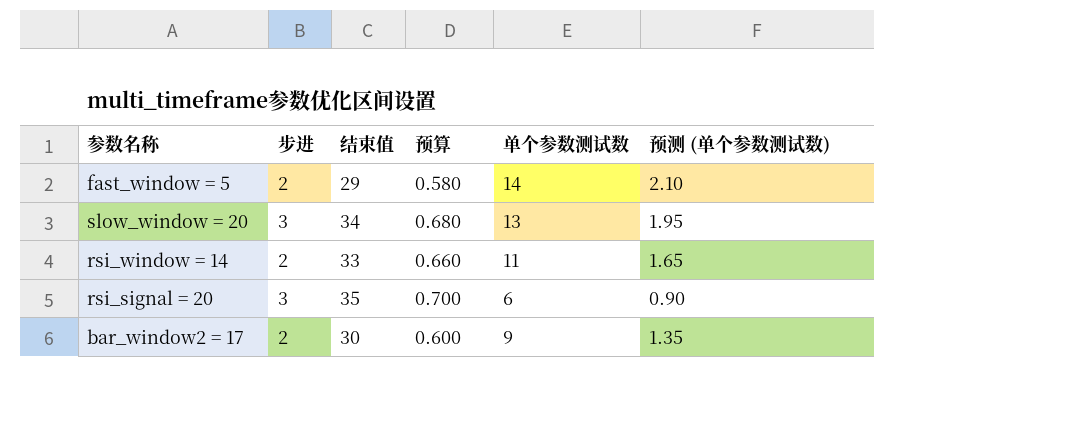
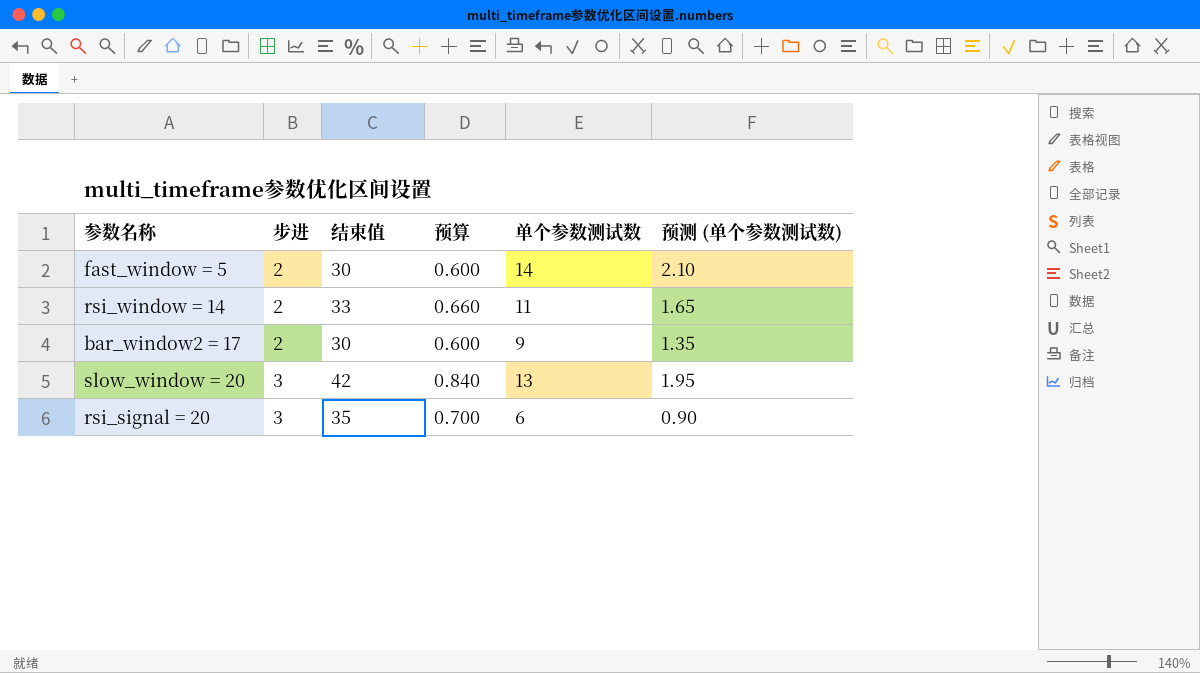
row order: none -> 步进 ascending
fast_window = 5 | 结束值: 29 -> 30
fast_window = 5 | 预算: 0.580 -> 0.600
slow_window = 20 | 结束值: 34 -> 42
slow_window = 20 | 预算: 0.680 -> 0.840

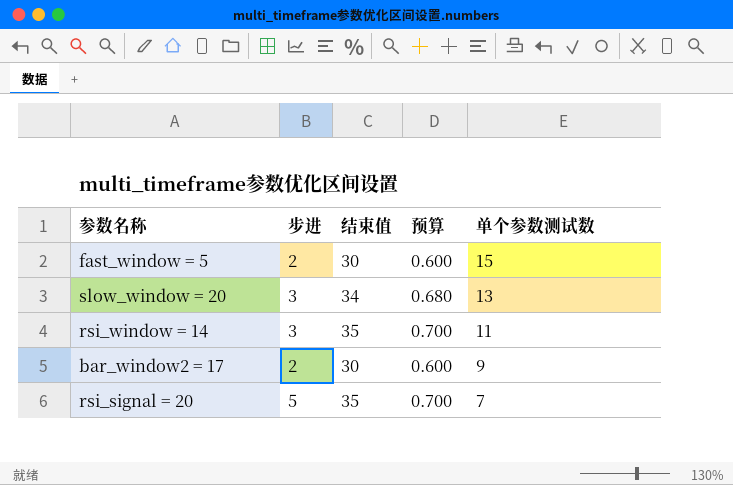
row order: 步进 ascending -> 单个参数测试数 descending
column 预测 (单个参数测试数) | formula: [单个参数测试数] * 0.15 -> none
fast_window = 5 | 单个参数测试数: 14 -> 15
slow_window = 20 | 结束值: 42 -> 34
slow_window = 20 | 预算: 0.840 -> 0.680
rsi_window = 14 | 步进: 2 -> 3
rsi_window = 14 | 结束值: 33 -> 35
rsi_window = 14 | 预算: 0.660 -> 0.700
rsi_signal = 20 | 步进: 3 -> 5
rsi_signal = 20 | 单个参数测试数: 6 -> 7

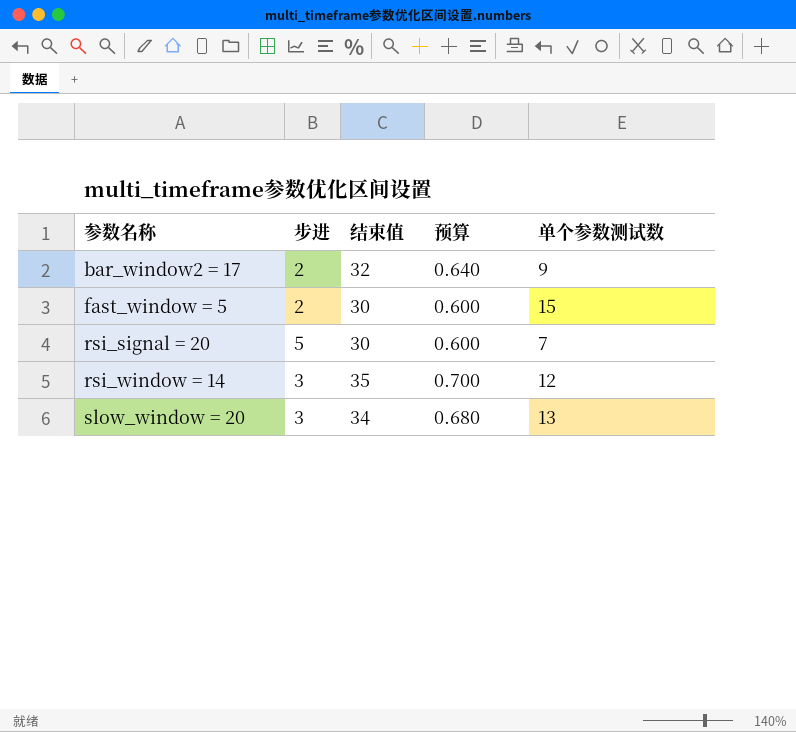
row order: 单个参数测试数 descending -> 参数名称 ascending
bar_window2 = 17 | 结束值: 30 -> 32
bar_window2 = 17 | 预算: 0.600 -> 0.640
rsi_signal = 20 | 结束值: 35 -> 30
rsi_signal = 20 | 预算: 0.700 -> 0.600
rsi_window = 14 | 单个参数测试数: 11 -> 12

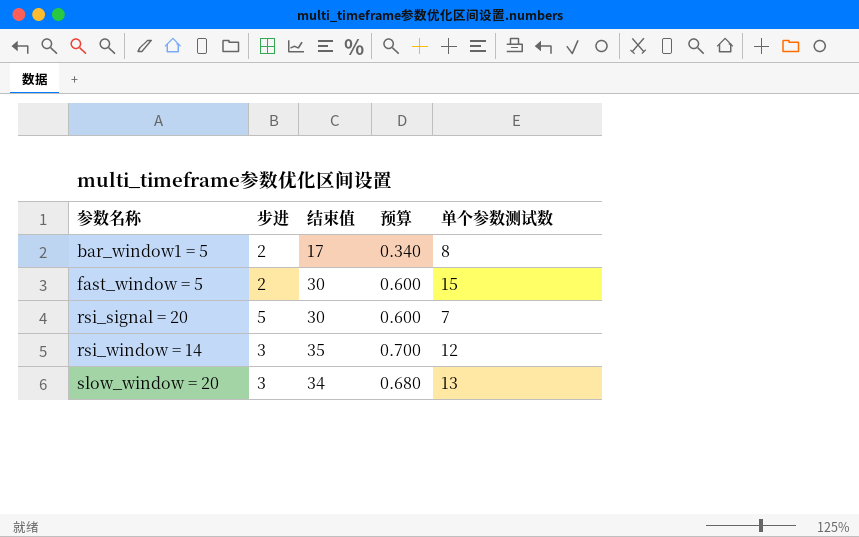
row bar_window2 = 17: 2 | 32 | 0.640 | 9 -> none
row bar_window1 = 5: none -> 2 | 17 | 0.340 | 8

